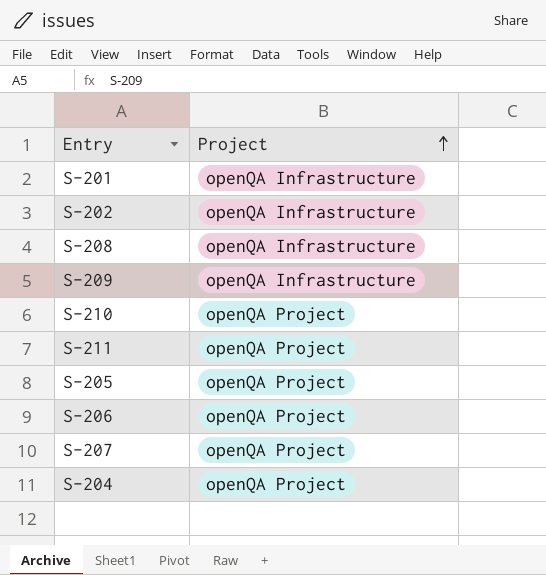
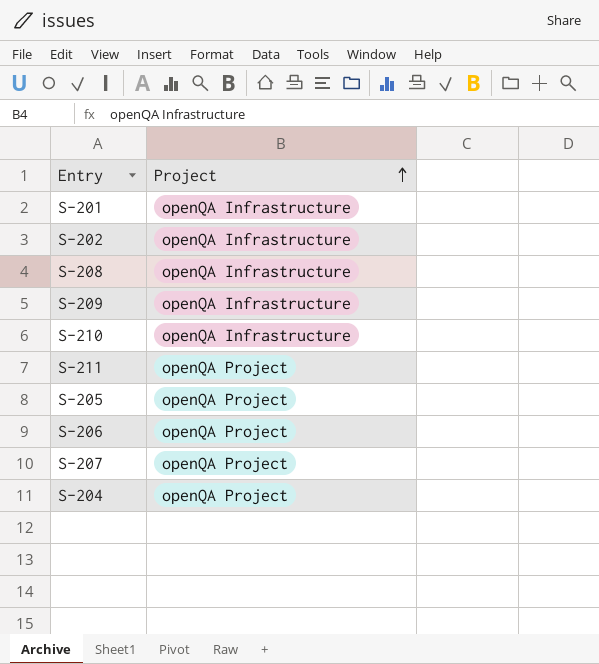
S-210 | Project: openQA Project -> openQA Infrastructure

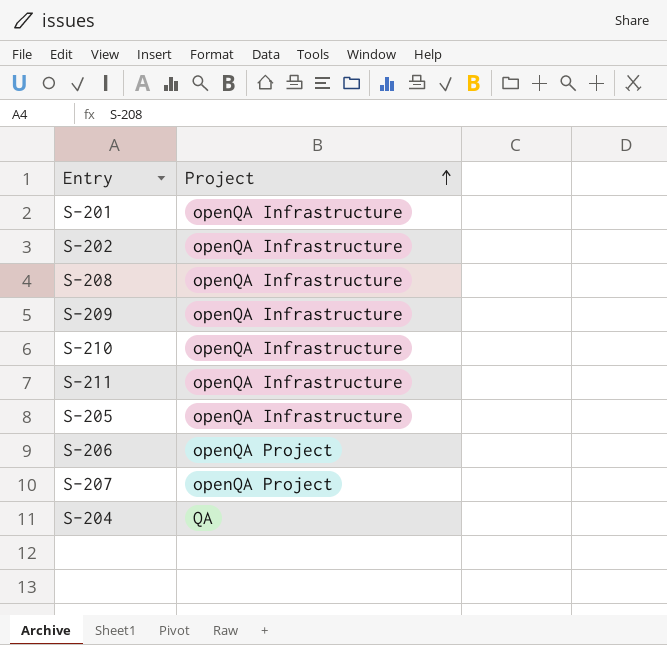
S-211 | Project: openQA Project -> openQA Infrastructure
S-205 | Project: openQA Project -> openQA Infrastructure
S-204 | Project: openQA Project -> QA

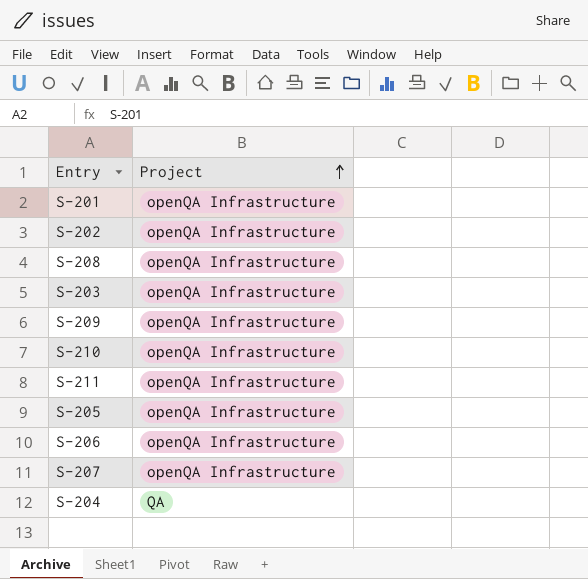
row S-203: none -> openQA Infrastructure
S-206 | Project: openQA Project -> openQA Infrastructure
S-207 | Project: openQA Project -> openQA Infrastructure

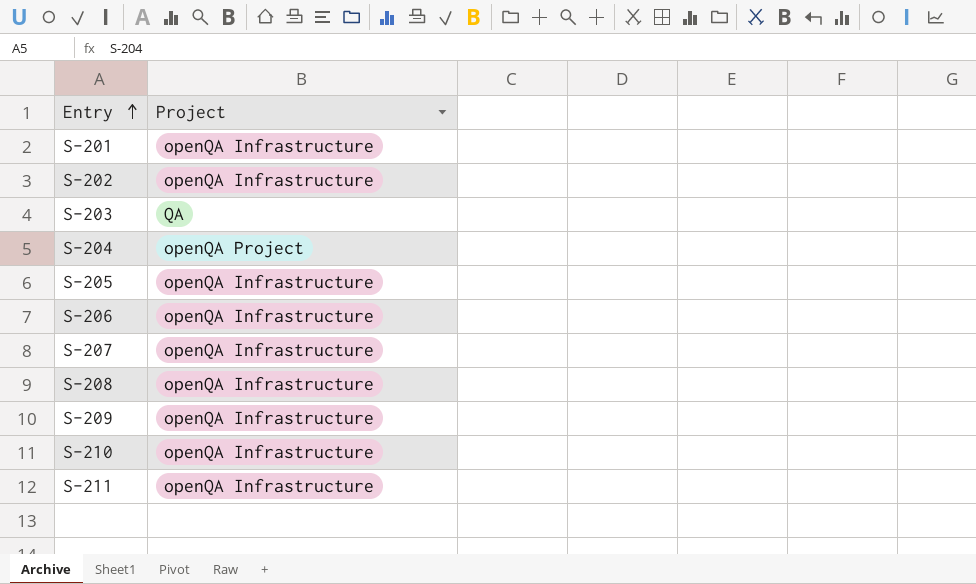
row order: Project ascending -> Entry ascending
S-203 | Project: openQA Infrastructure -> QA
S-204 | Project: QA -> openQA Project

